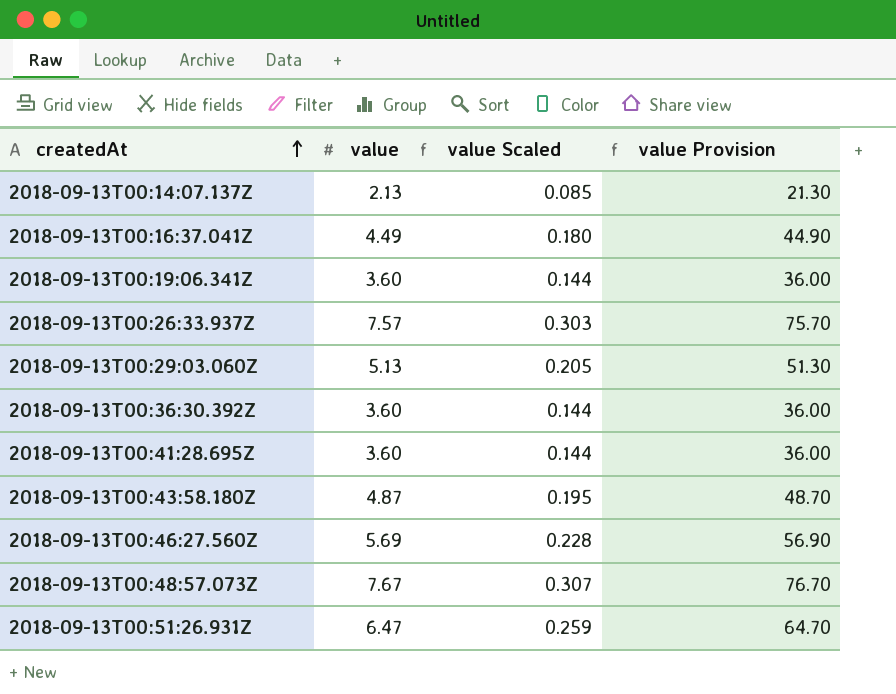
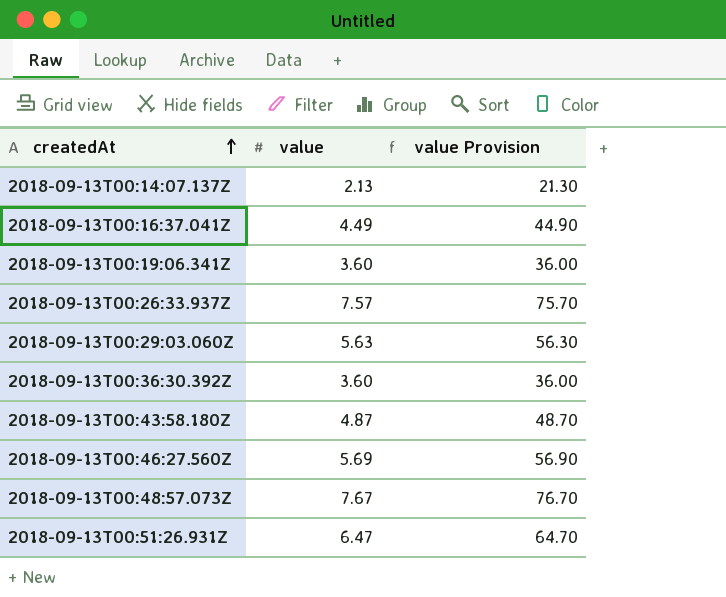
column value Scaled | formula: [value] * 0.04 -> none
row 2018-09-13T00:41:28.695Z: 3.60 | 0.144 | 36.00 -> none
2018-09-13T00:29:03.060Z | value: 5.13 -> 5.63
2018-09-13T00:29:03.060Z | value Provision: 51.30 -> 56.30

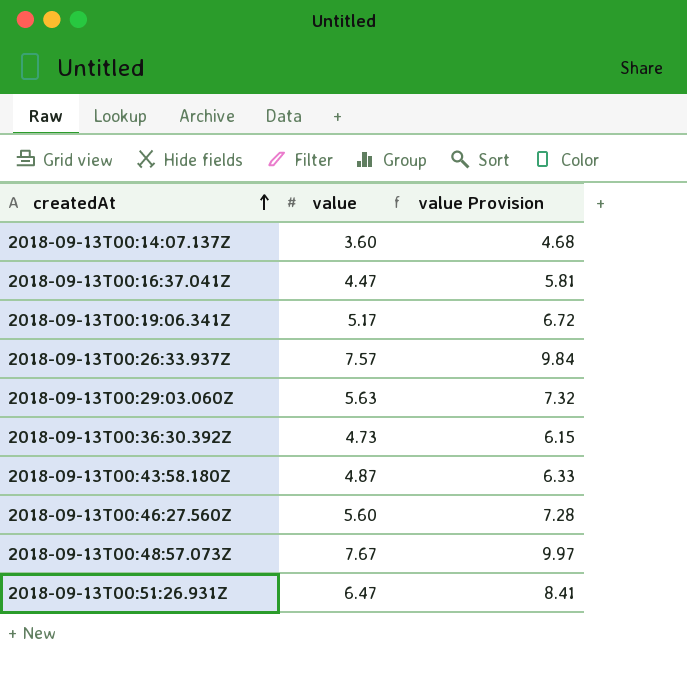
column value Provision | formula: [value] * 10 -> [value] * 1.3
2018-09-13T00:14:07.137Z | value: 2.13 -> 3.60
2018-09-13T00:16:37.041Z | value: 4.49 -> 4.47
2018-09-13T00:19:06.341Z | value: 3.60 -> 5.17
2018-09-13T00:36:30.392Z | value: 3.60 -> 4.73
2018-09-13T00:46:27.560Z | value: 5.69 -> 5.60

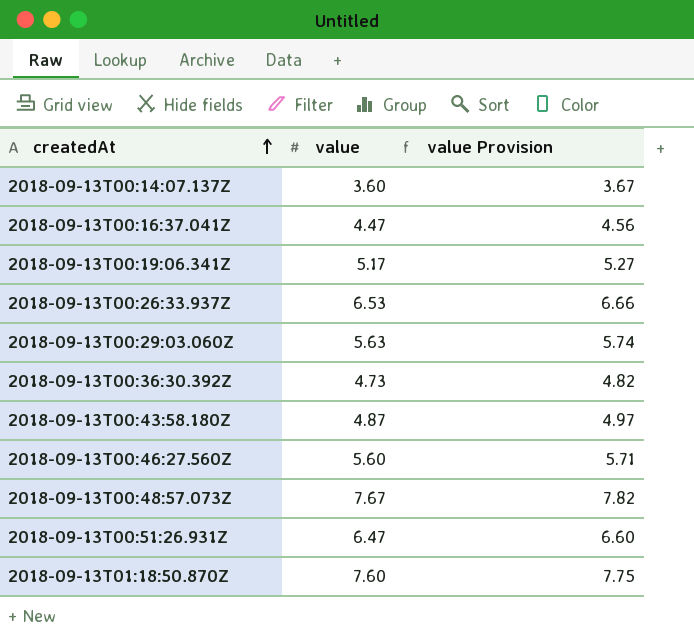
column value Provision | formula: [value] * 1.3 -> [value] * 1.02
2018-09-13T00:26:33.937Z | value: 7.57 -> 6.53
row 2018-09-13T01:18:50.870Z: none -> 7.60 | 7.75

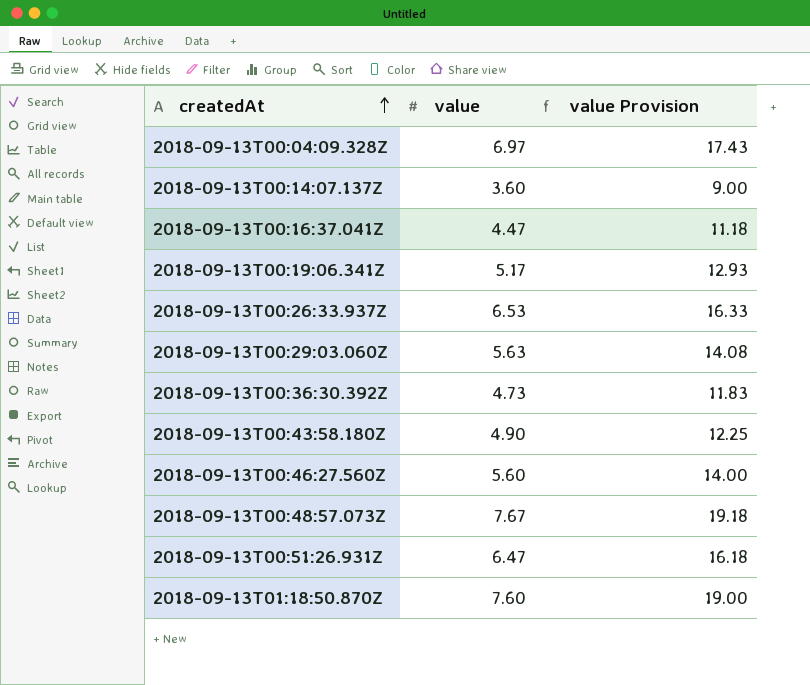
column value Provision | formula: [value] * 1.02 -> [value] * 2.5
row 2018-09-13T00:04:09.328Z: none -> 6.97 | 17.43
2018-09-13T00:43:58.180Z | value: 4.87 -> 4.90

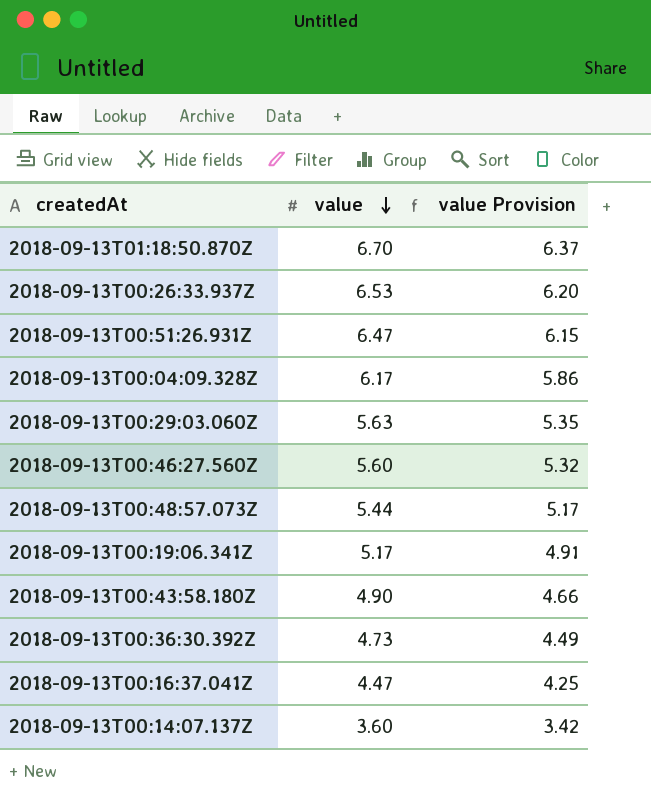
row order: createdAt ascending -> value descending
column value Provision | formula: [value] * 2.5 -> [value] * 0.95
2018-09-13T01:18:50.870Z | value: 7.60 -> 6.70
2018-09-13T00:04:09.328Z | value: 6.97 -> 6.17
2018-09-13T00:48:57.073Z | value: 7.67 -> 5.44

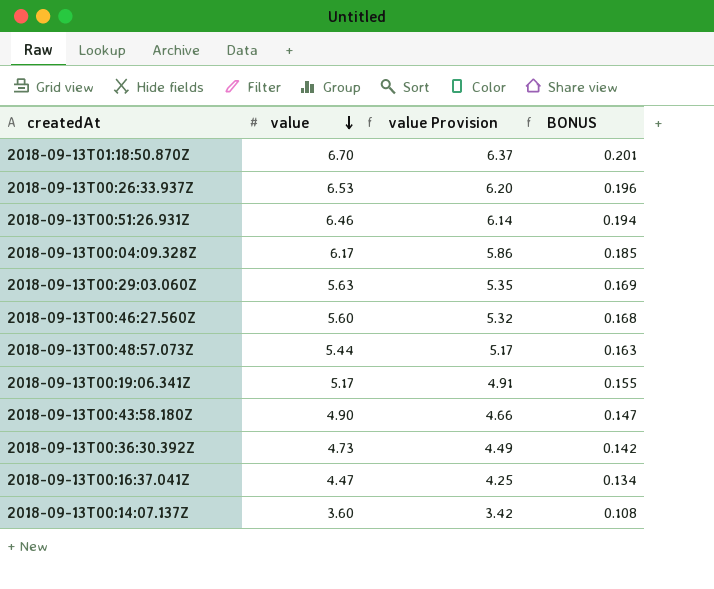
column BONUS | formula: none -> [value] * 0.03
2018-09-13T00:51:26.931Z | value: 6.47 -> 6.46
2018-09-13T00:51:26.931Z | value Provision: 6.15 -> 6.14

